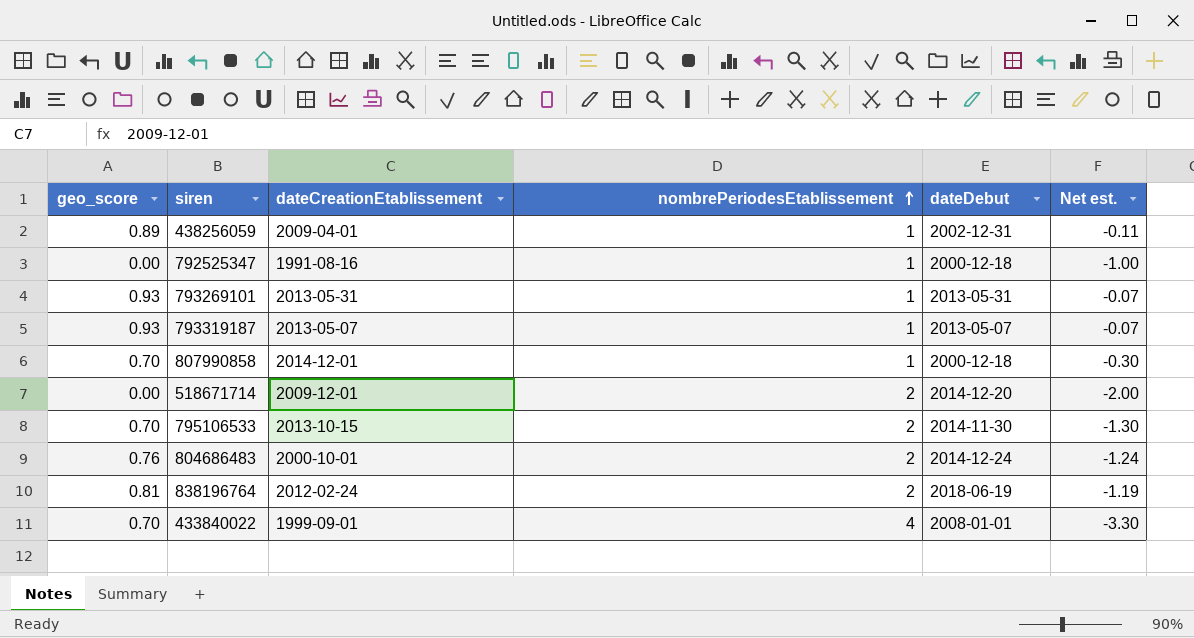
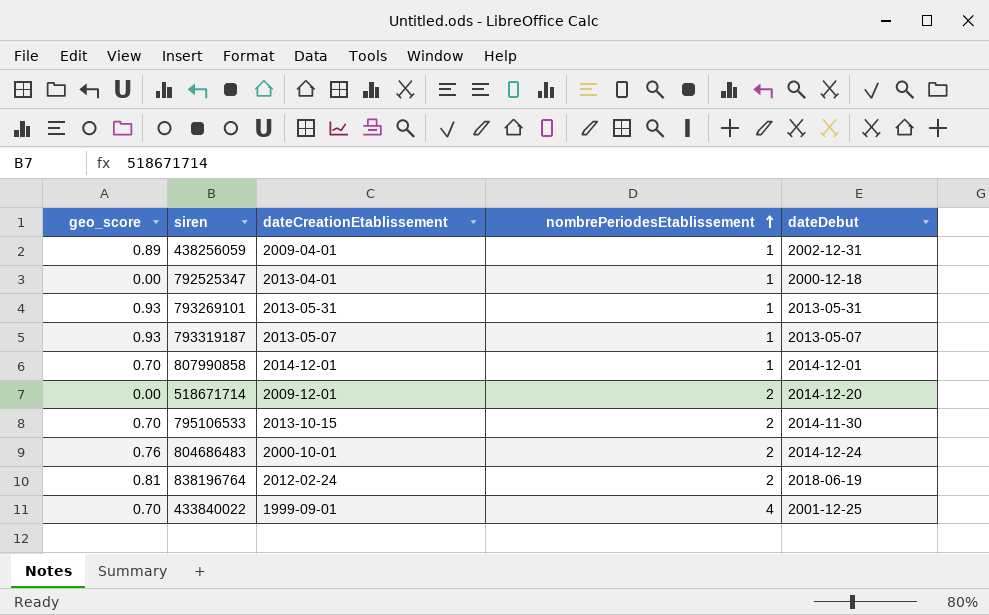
column Net est. | formula: [geo_score] - [nombrePeriodesEtablissement] -> none
792525347 | dateCreationEtablissement: 1991-08-16 -> 2013-04-01
807990858 | dateDebut: 2000-12-18 -> 2014-12-01
433840022 | dateDebut: 2008-01-01 -> 2001-12-25

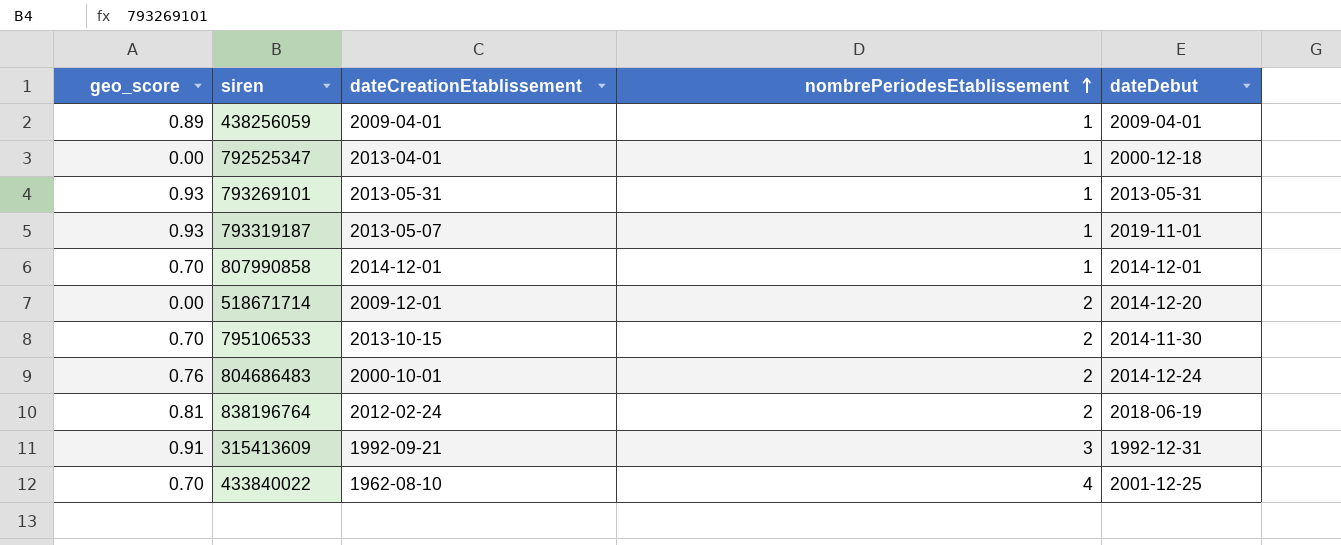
438256059 | dateDebut: 2002-12-31 -> 2009-04-01
793319187 | dateDebut: 2013-05-07 -> 2019-11-01
row 315413609: none -> 0.91 | 1992-09-21 | 3 | 1992-12-31
433840022 | dateCreationEtablissement: 1999-09-01 -> 1962-08-10

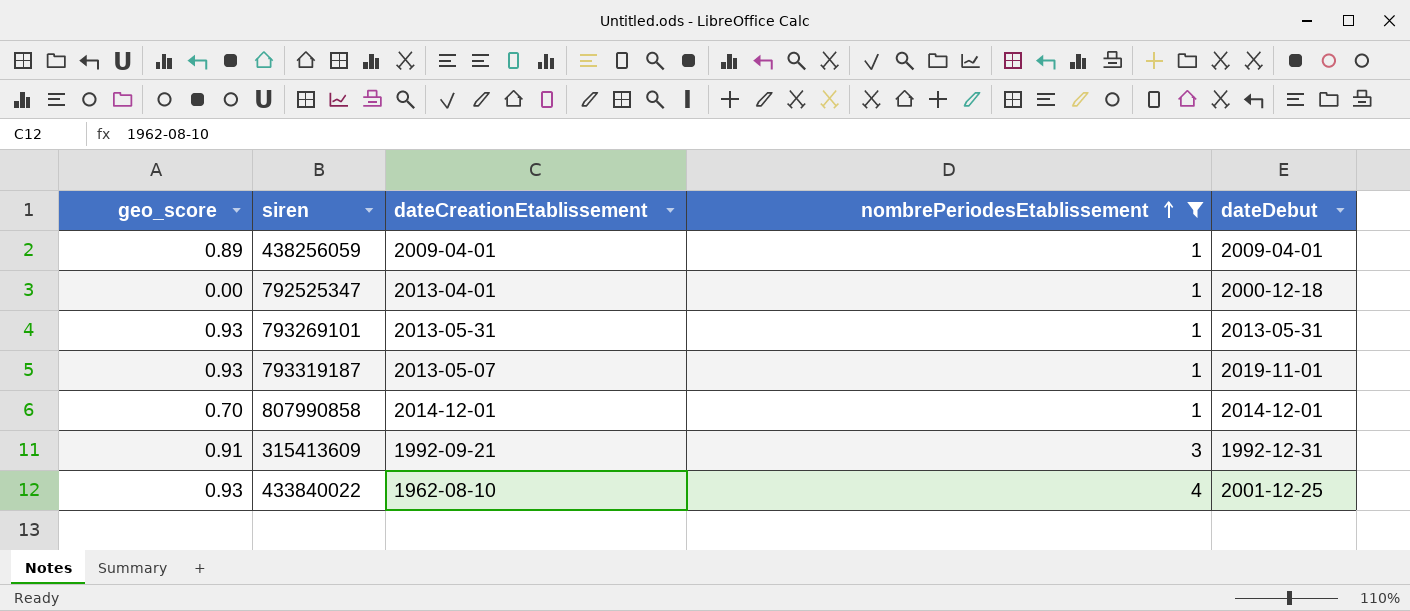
filter: none -> nombrePeriodesEtablissement != 2
433840022 | geo_score: 0.70 -> 0.93

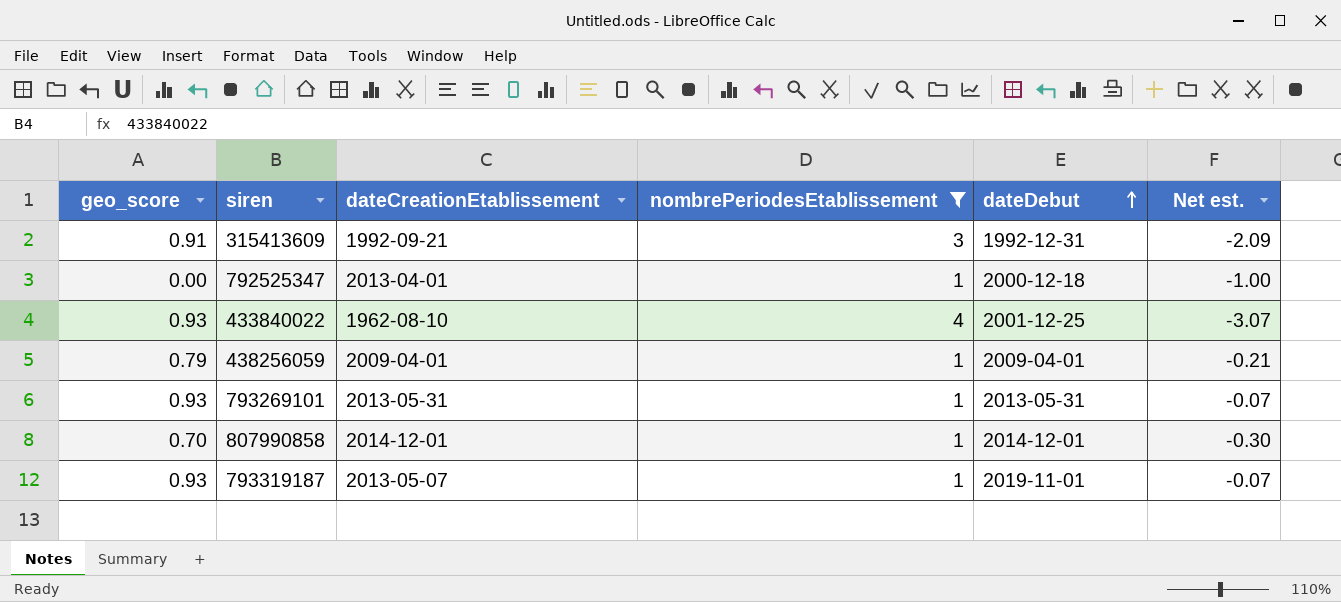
row order: nombrePeriodesEtablissement ascending -> dateDebut ascending
column Net est. | formula: none -> [geo_score] - [nombrePeriodesEtablissement]
438256059 | geo_score: 0.89 -> 0.79

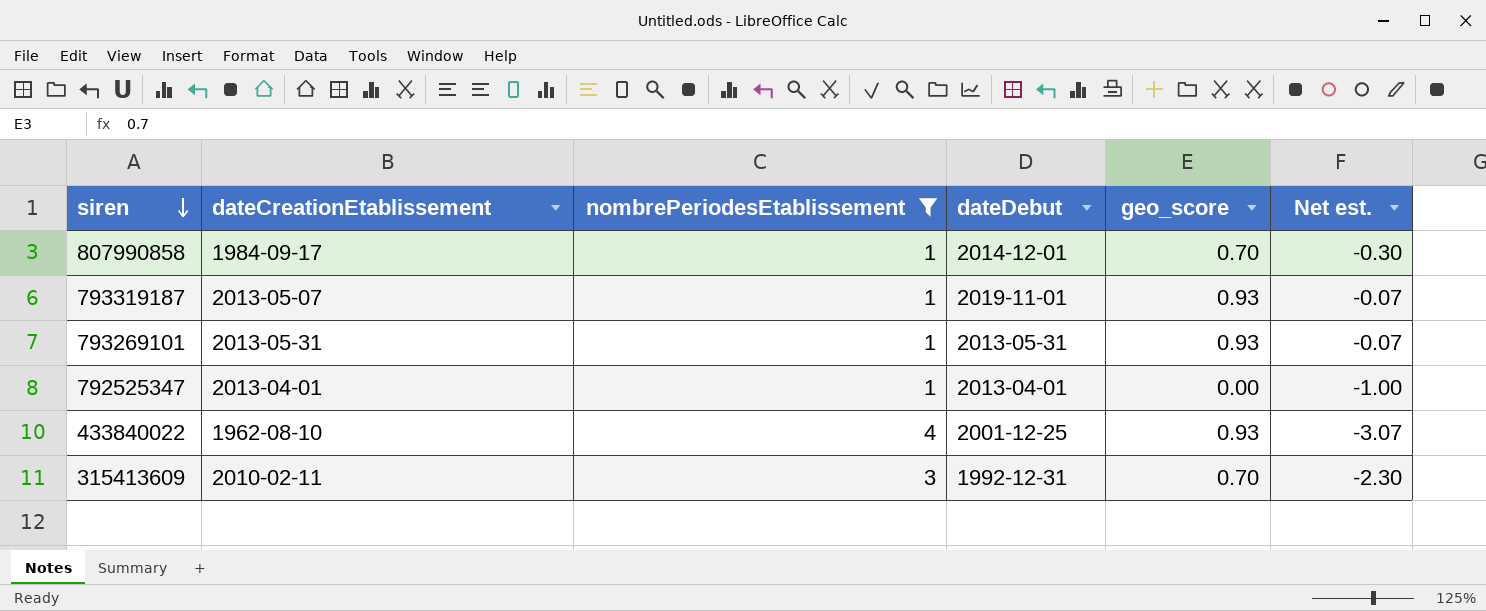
row order: dateDebut ascending -> siren descending
column geo_score | position: 1 -> 5
row 438256059: 0.79 | 2009-04-01 | 1 | 2009-04-01 | -0.21 -> none
807990858 | dateCreationEtablissement: 2014-12-01 -> 1984-09-17
792525347 | dateDebut: 2000-12-18 -> 2013-04-01
315413609 | dateCreationEtablissement: 1992-09-21 -> 2010-02-11
315413609 | geo_score: 0.91 -> 0.70
315413609 | Net est.: -2.09 -> -2.30

